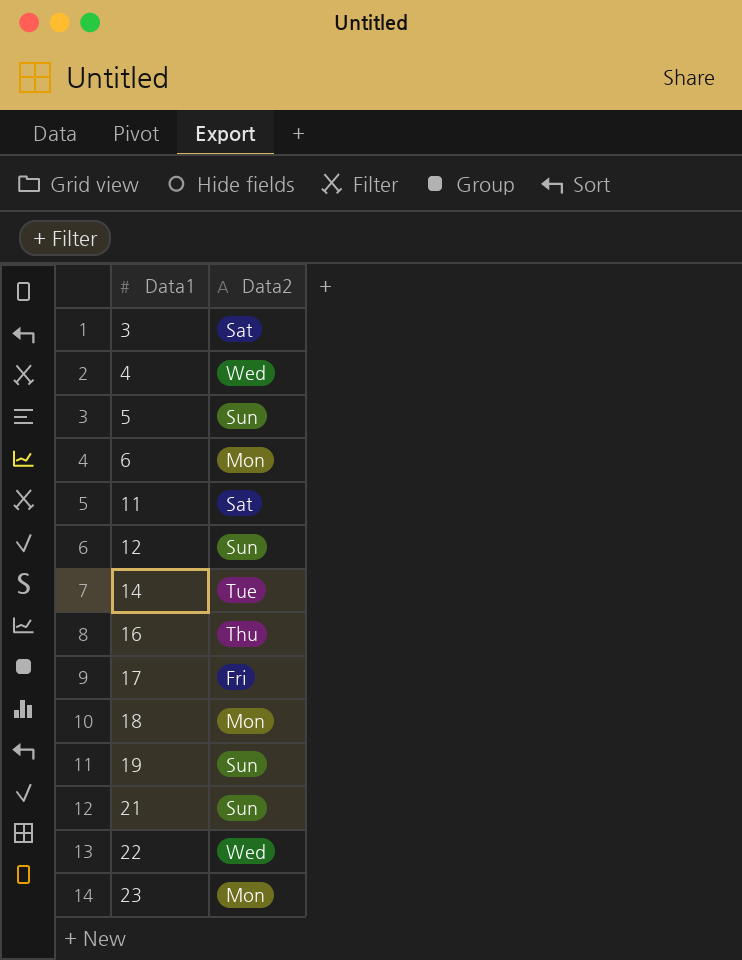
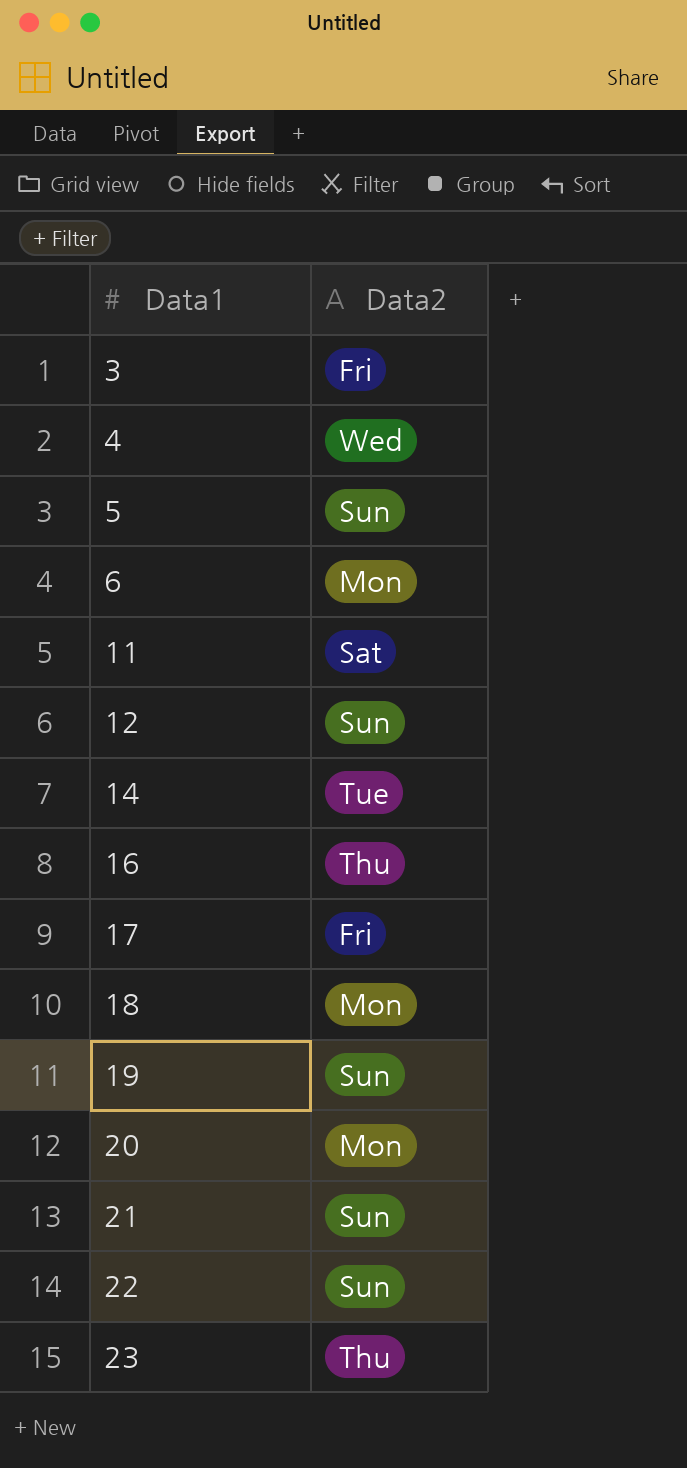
3 | Data2: Sat -> Fri
row 20: none -> Mon
22 | Data2: Wed -> Sun
23 | Data2: Mon -> Thu

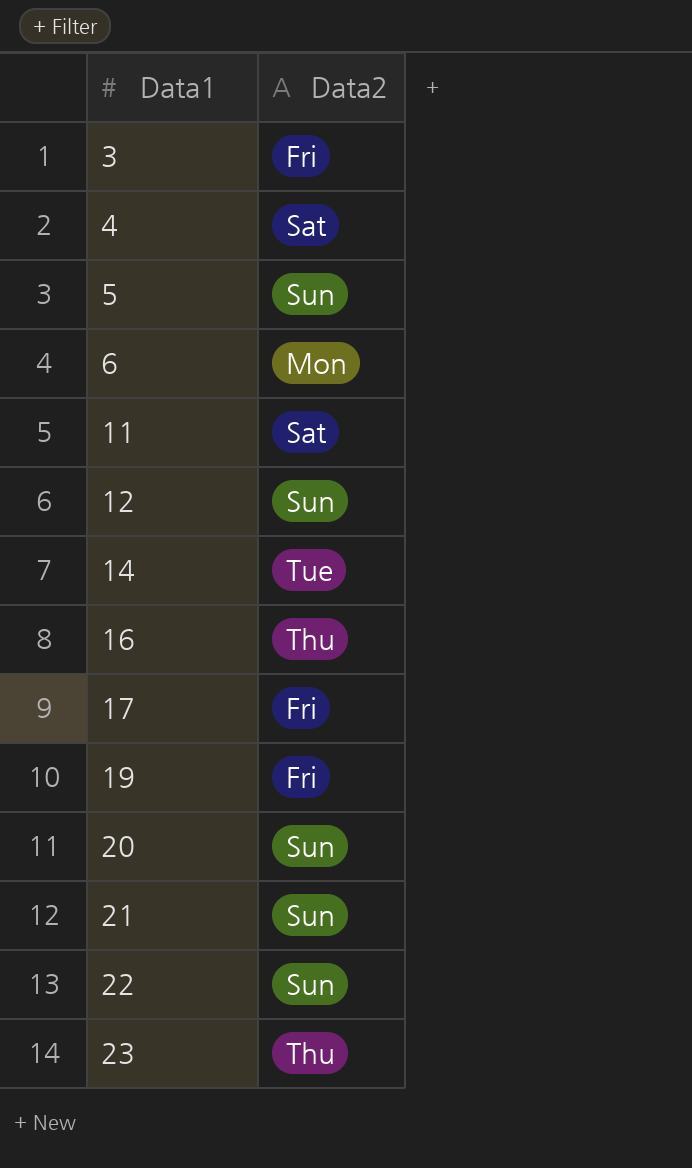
row 18: Mon -> none
4 | Data2: Wed -> Sat
19 | Data2: Sun -> Fri
20 | Data2: Mon -> Sun

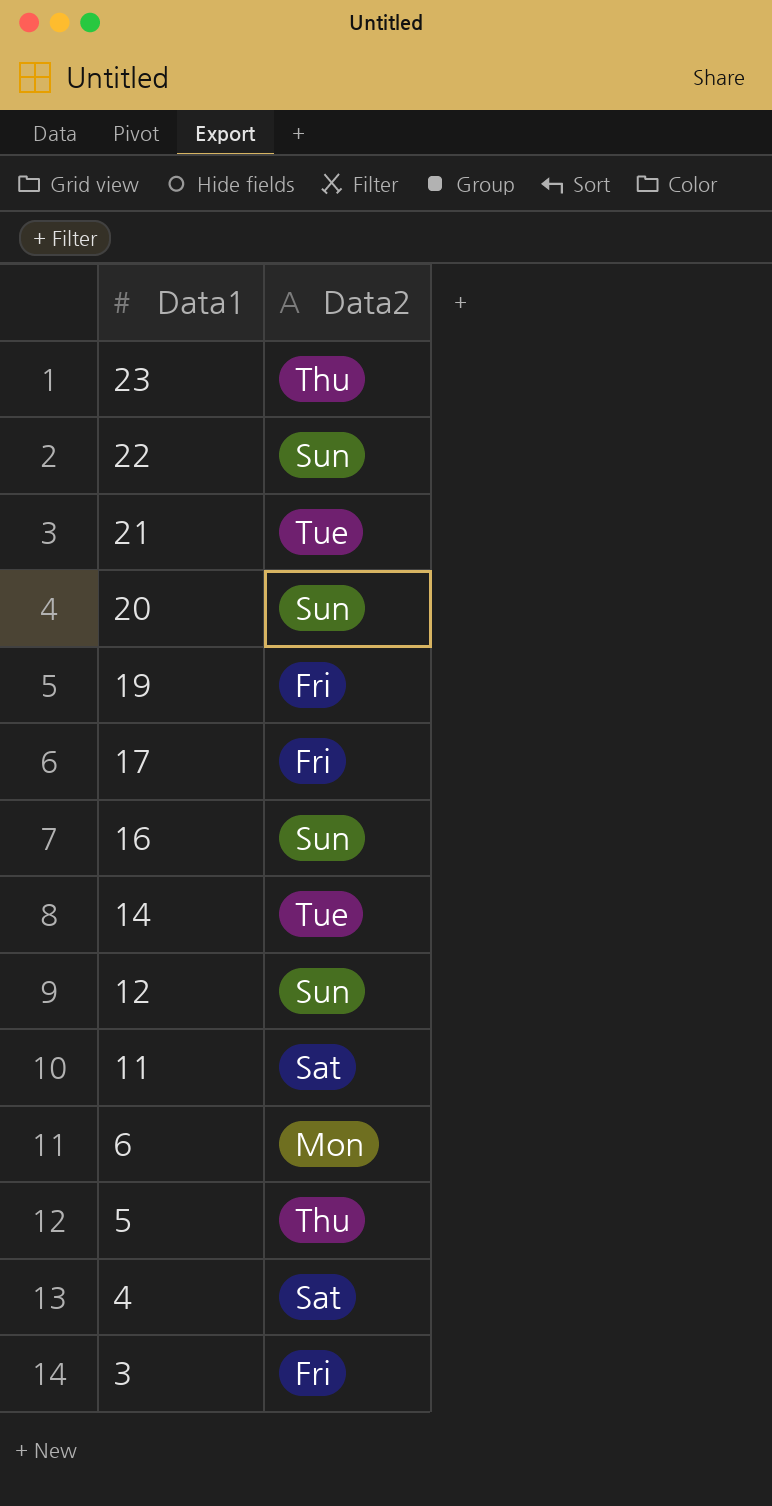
row order: Data1 ascending -> Data1 descending
21 | Data2: Sun -> Tue
16 | Data2: Thu -> Sun
5 | Data2: Sun -> Thu

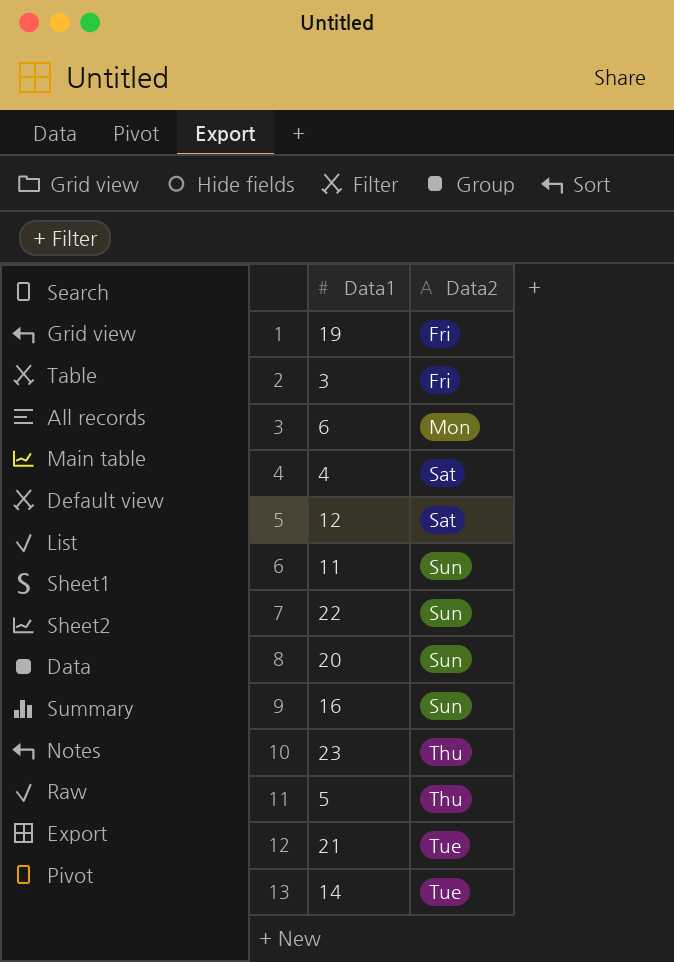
row order: Data1 descending -> Data2 ascending
row 17: Fri -> none
12 | Data2: Sun -> Sat
11 | Data2: Sat -> Sun

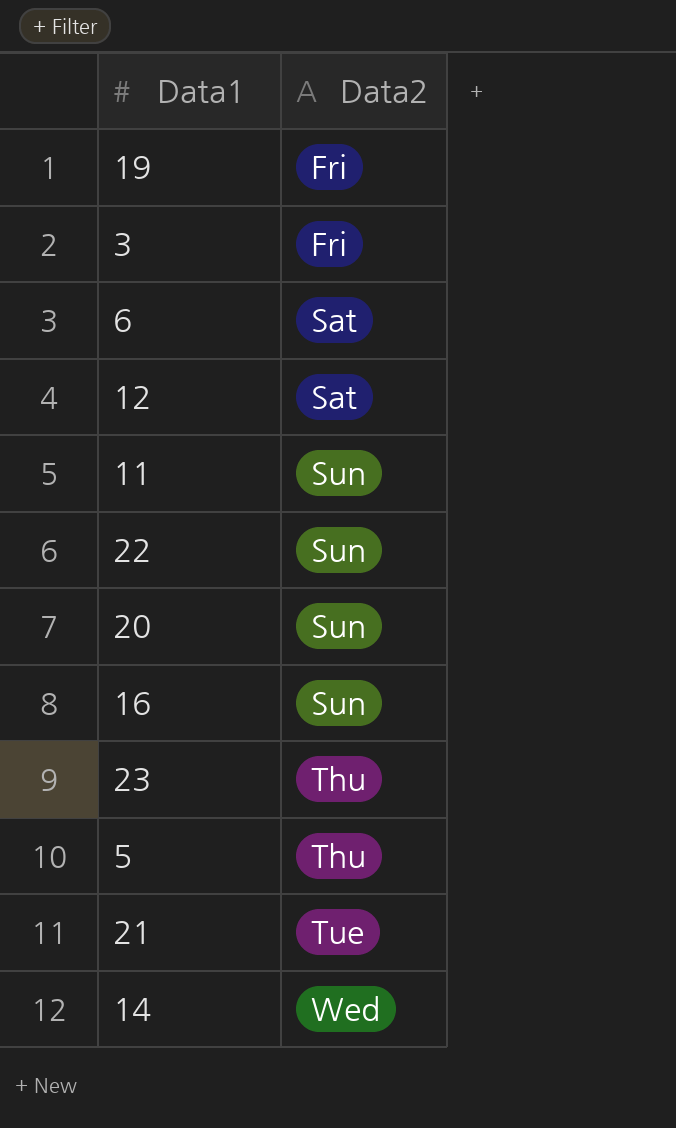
row 4: Sat -> none
6 | Data2: Mon -> Sat
14 | Data2: Tue -> Wed

